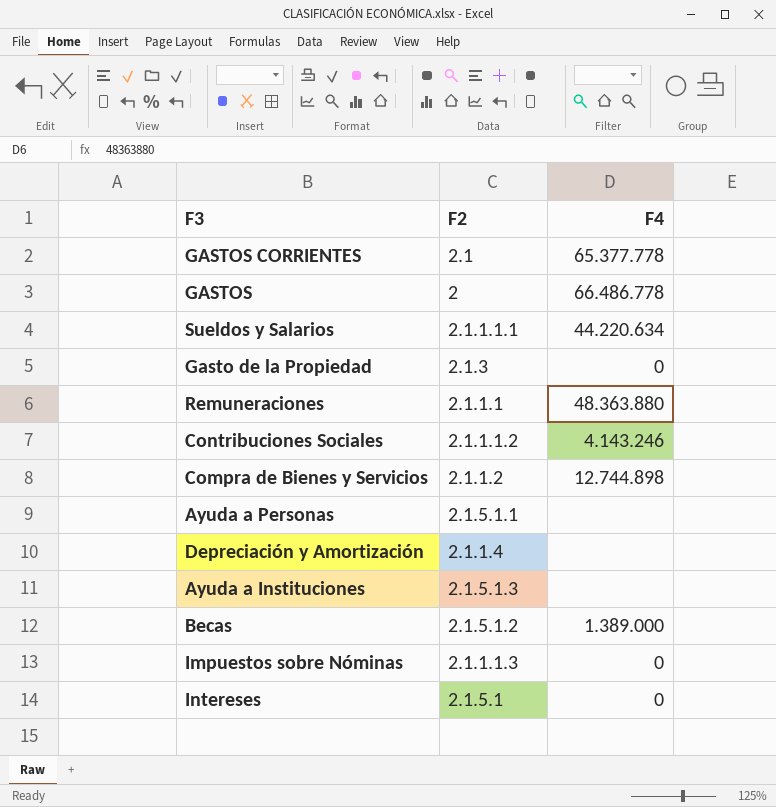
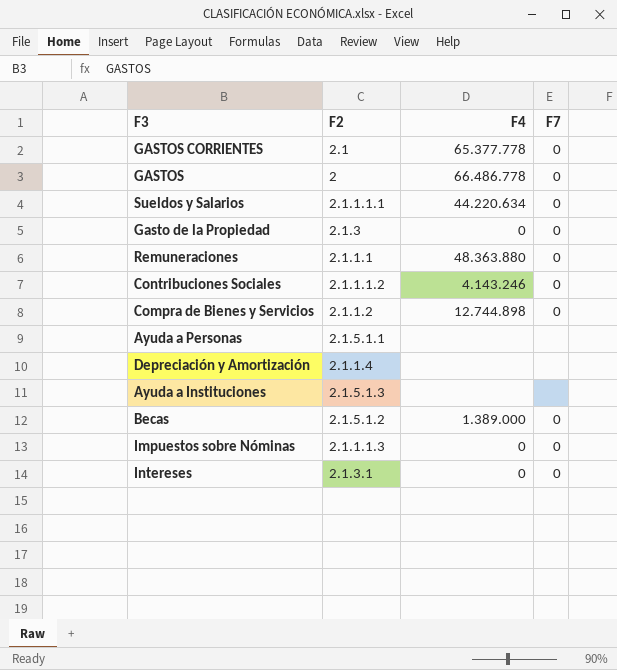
column F7 | position: none -> 4
Intereses | F2: 2.1.5.1 -> 2.1.3.1

